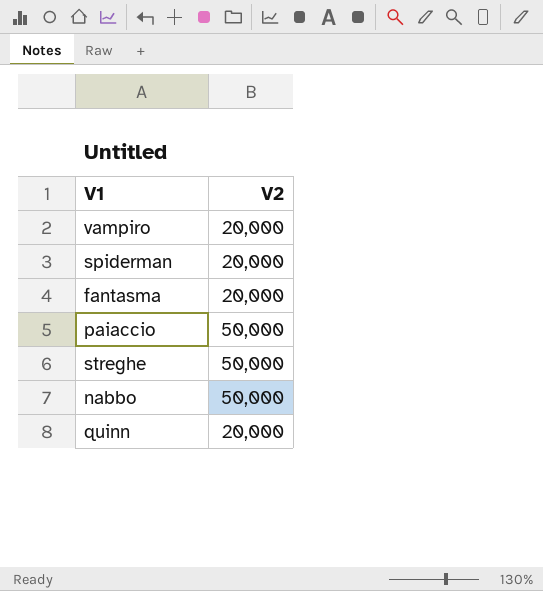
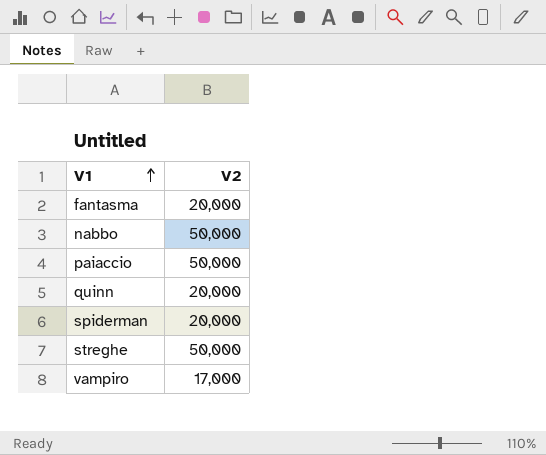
row order: none -> V1 ascending
vampiro | V2: 20,000 -> 17,000

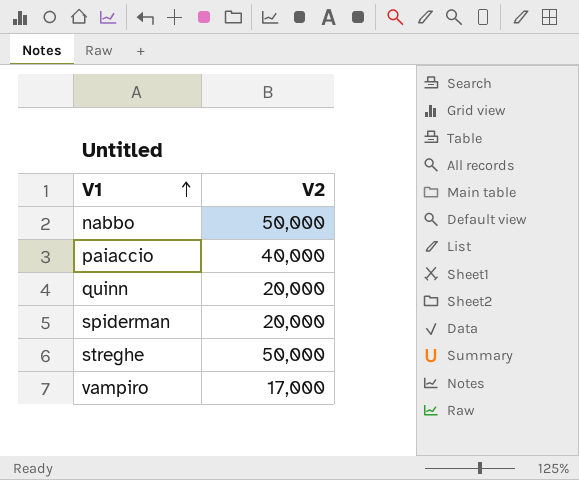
row fantasma: 20,000 -> none
paiaccio | V2: 50,000 -> 40,000

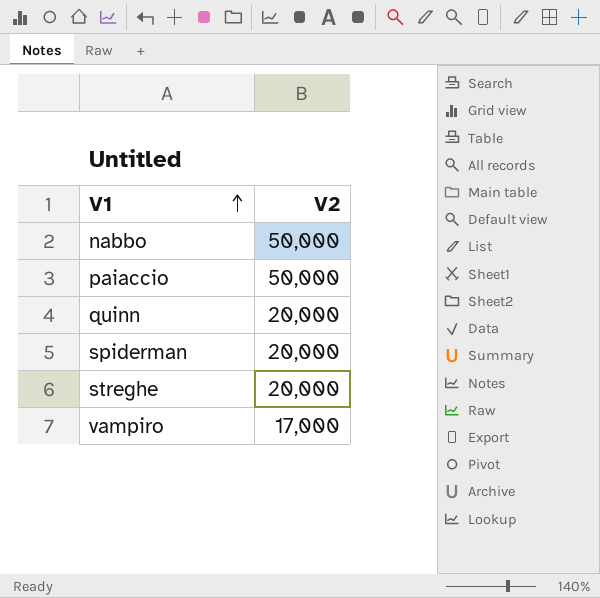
paiaccio | V2: 40,000 -> 50,000
streghe | V2: 50,000 -> 20,000

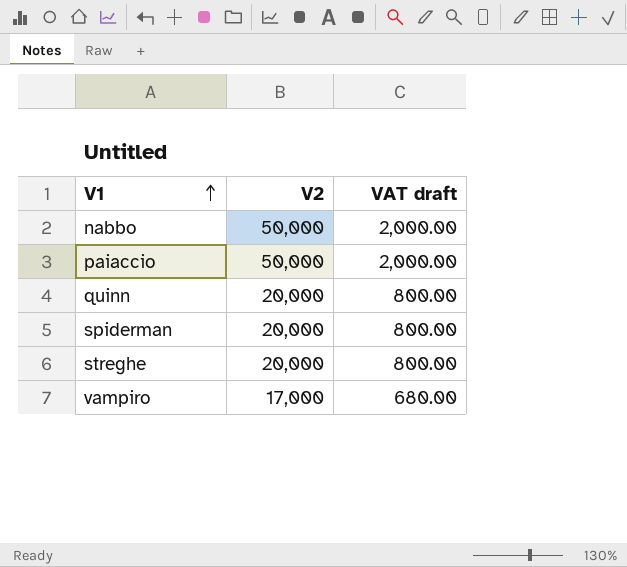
column VAT draft | formula: none -> [V2] * 0.04

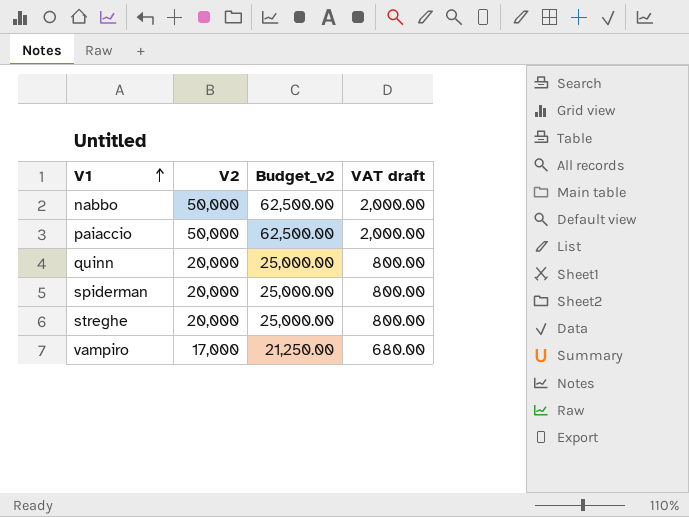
column Budget_v2 | formula: none -> [V2] * 1.25

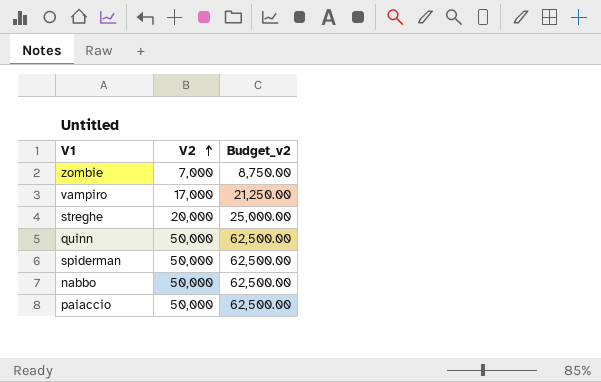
row order: V1 ascending -> V2 ascending
column VAT draft | formula: [V2] * 0.04 -> none
row zombie: none -> 7,000 | 8,750.00
quinn | V2: 20,000 -> 50,000
quinn | Budget_v2: 25,000.00 -> 62,500.00
spiderman | V2: 20,000 -> 50,000
spiderman | Budget_v2: 25,000.00 -> 62,500.00

